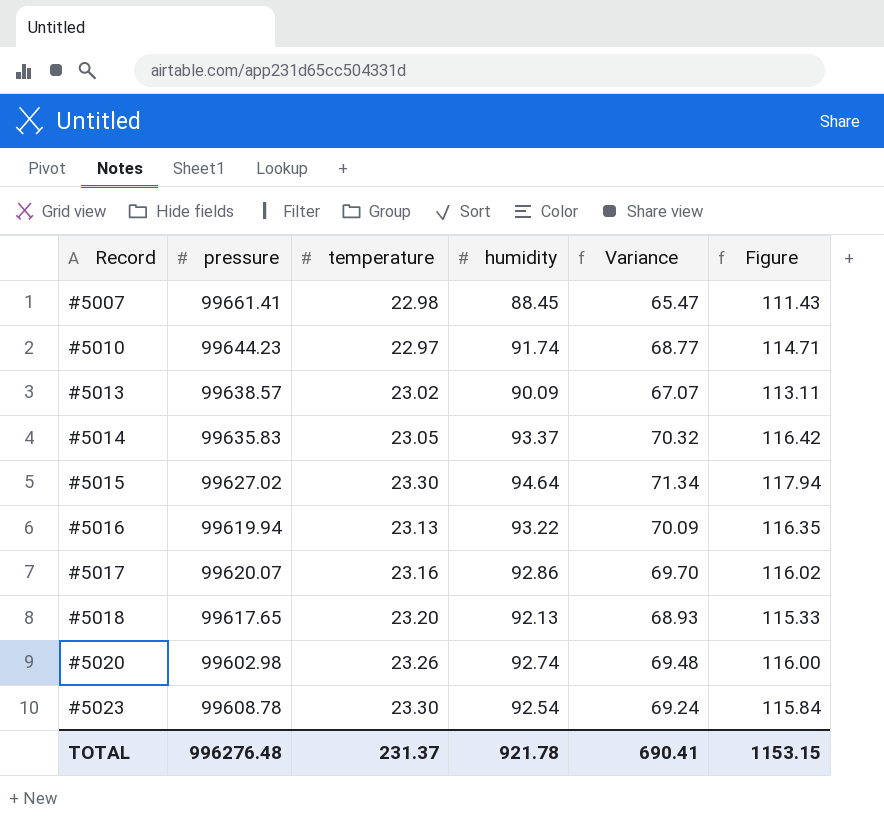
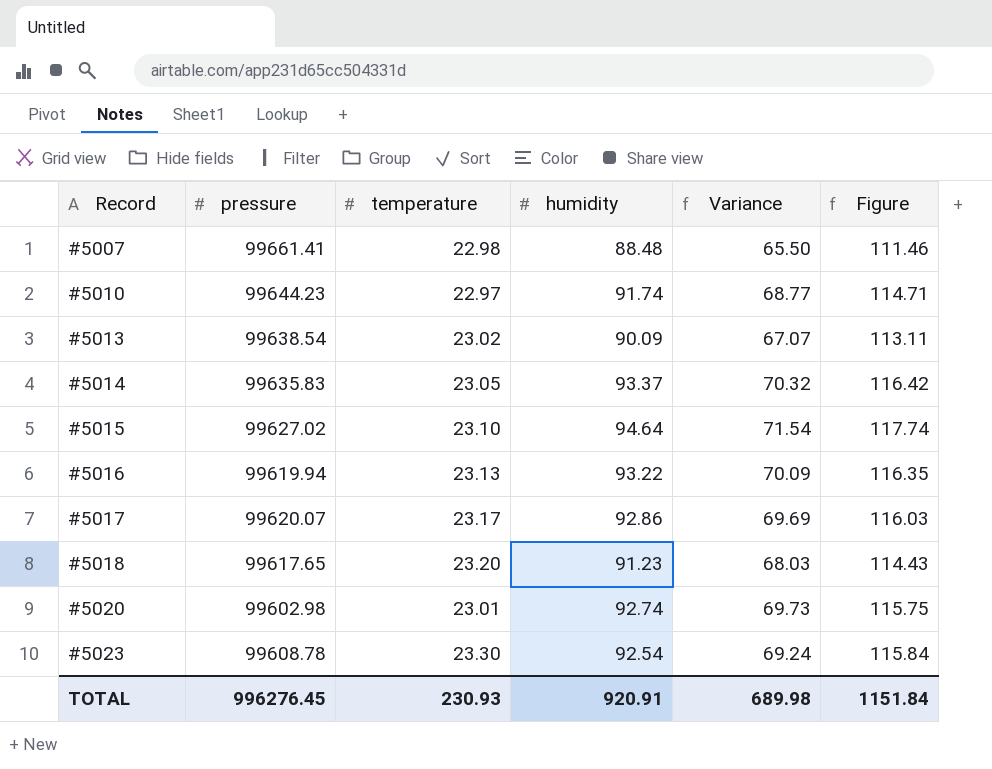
#5007 | humidity: 88.45 -> 88.48
#5007 | Variance: 65.47 -> 65.50
#5007 | Figure: 111.43 -> 111.46
#5013 | pressure: 99638.57 -> 99638.54
#5015 | temperature: 23.30 -> 23.10
#5015 | Variance: 71.34 -> 71.54
#5015 | Figure: 117.94 -> 117.74
#5017 | temperature: 23.16 -> 23.17
#5017 | Variance: 69.70 -> 69.69
#5017 | Figure: 116.02 -> 116.03
#5018 | humidity: 92.13 -> 91.23
#5018 | Variance: 68.93 -> 68.03
#5018 | Figure: 115.33 -> 114.43
#5020 | temperature: 23.26 -> 23.01
#5020 | Variance: 69.48 -> 69.73
#5020 | Figure: 116.00 -> 115.75
TOTAL | pressure: 996276.48 -> 996276.45
TOTAL | temperature: 231.37 -> 230.93
TOTAL | humidity: 921.78 -> 920.91
TOTAL | Variance: 690.41 -> 689.98
TOTAL | Figure: 1153.15 -> 1151.84

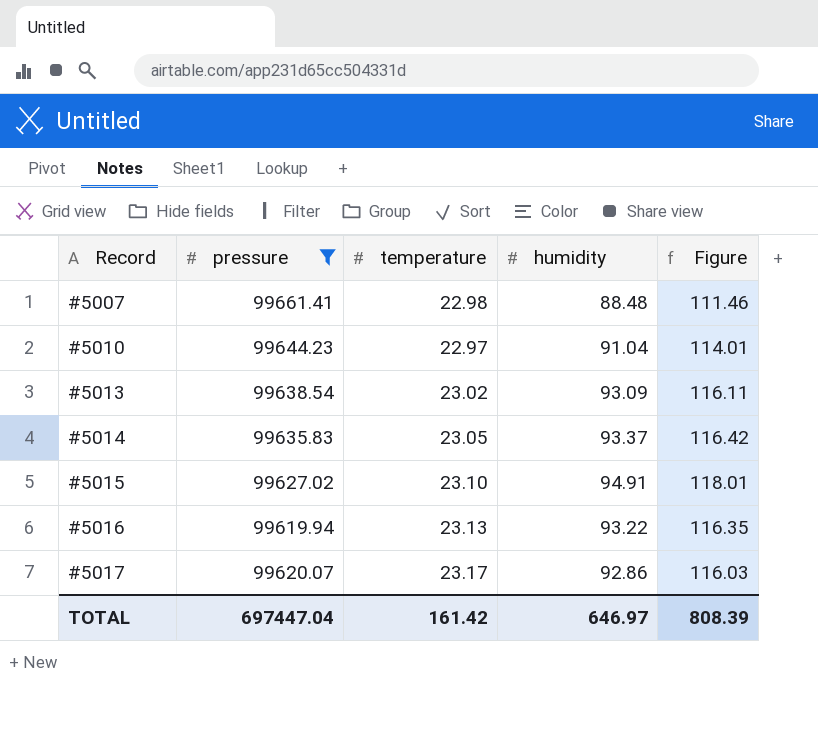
filter: none -> pressure >= 99619.94
column Variance | formula: [humidity] - [temperature] -> none
#5010 | humidity: 91.74 -> 91.04
#5010 | Figure: 114.71 -> 114.01
#5013 | humidity: 90.09 -> 93.09
#5013 | Figure: 113.11 -> 116.11
#5015 | humidity: 94.64 -> 94.91
#5015 | Figure: 117.74 -> 118.01
TOTAL | pressure: 996276.45 -> 697447.04
TOTAL | temperature: 230.93 -> 161.42
TOTAL | humidity: 920.91 -> 646.97
TOTAL | Figure: 1151.84 -> 808.39

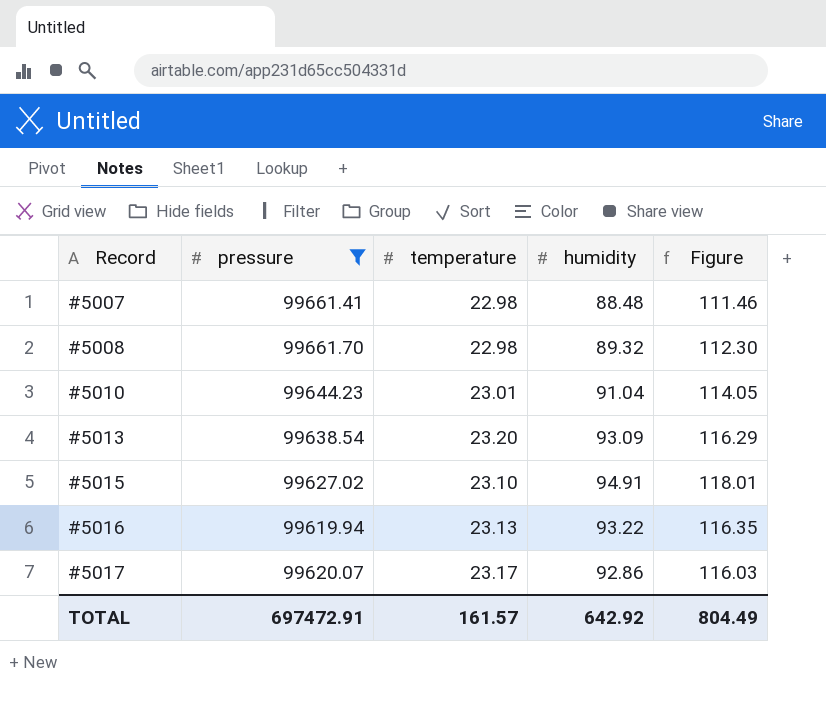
row #5014: 99635.83 | 23.05 | 93.37 | 116.42 -> none
row #5008: none -> 99661.70 | 22.98 | 89.32 | 112.30
#5010 | temperature: 22.97 -> 23.01
#5010 | Figure: 114.01 -> 114.05
#5013 | temperature: 23.02 -> 23.20
#5013 | Figure: 116.11 -> 116.29
TOTAL | pressure: 697447.04 -> 697472.91
TOTAL | temperature: 161.42 -> 161.57
TOTAL | humidity: 646.97 -> 642.92
TOTAL | Figure: 808.39 -> 804.49

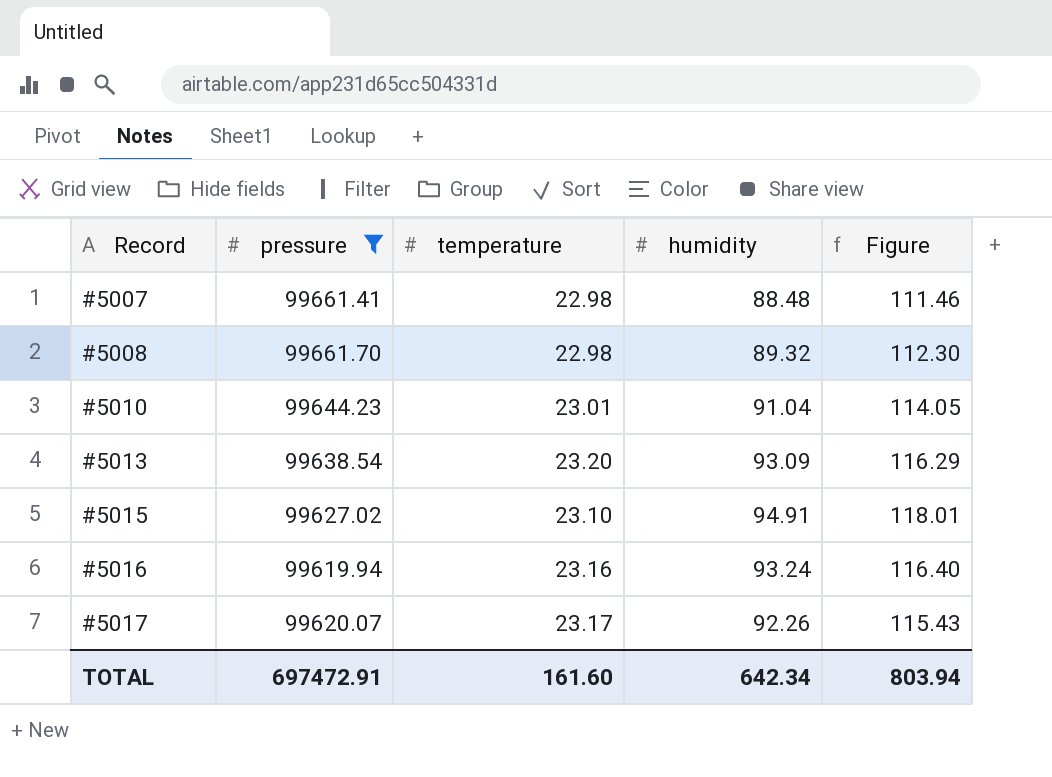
#5016 | temperature: 23.13 -> 23.16
#5016 | humidity: 93.22 -> 93.24
#5016 | Figure: 116.35 -> 116.40
#5017 | humidity: 92.86 -> 92.26
#5017 | Figure: 116.03 -> 115.43
TOTAL | temperature: 161.57 -> 161.60
TOTAL | humidity: 642.92 -> 642.34
TOTAL | Figure: 804.49 -> 803.94

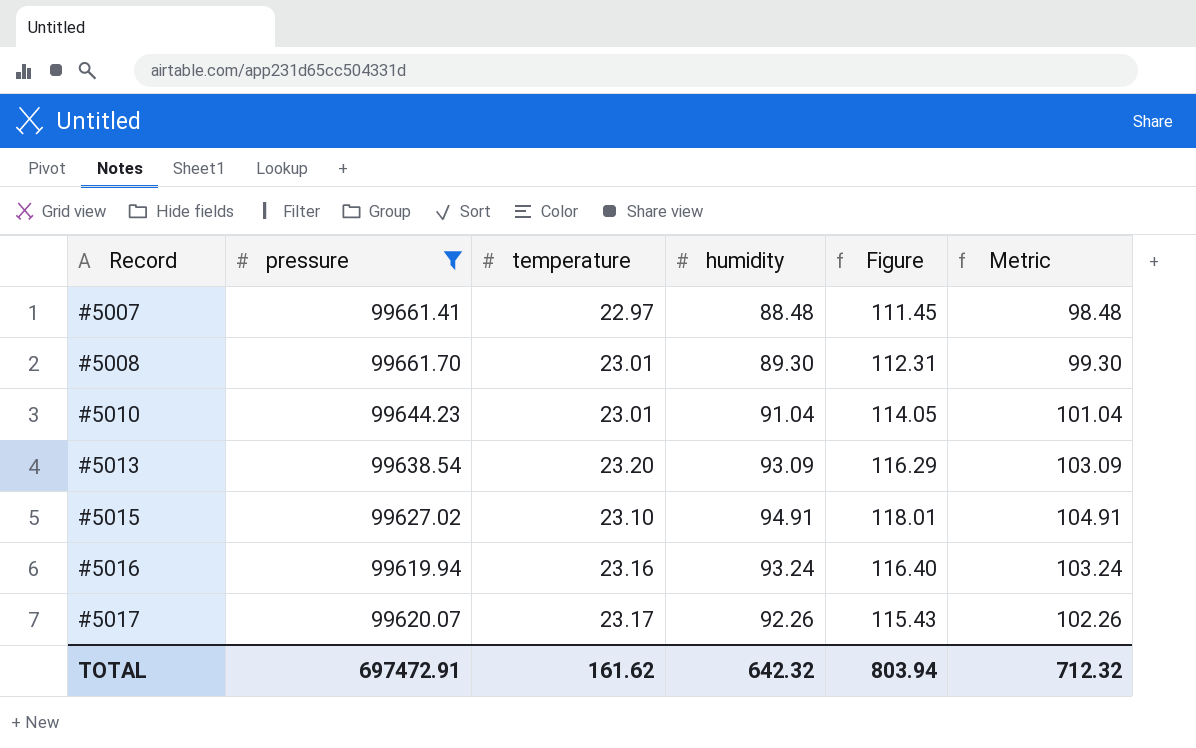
column Metric | formula: none -> [humidity] + 10
#5007 | temperature: 22.98 -> 22.97
#5007 | Figure: 111.46 -> 111.45
#5008 | temperature: 22.98 -> 23.01
#5008 | humidity: 89.32 -> 89.30
#5008 | Figure: 112.30 -> 112.31
TOTAL | temperature: 161.60 -> 161.62
TOTAL | humidity: 642.34 -> 642.32

